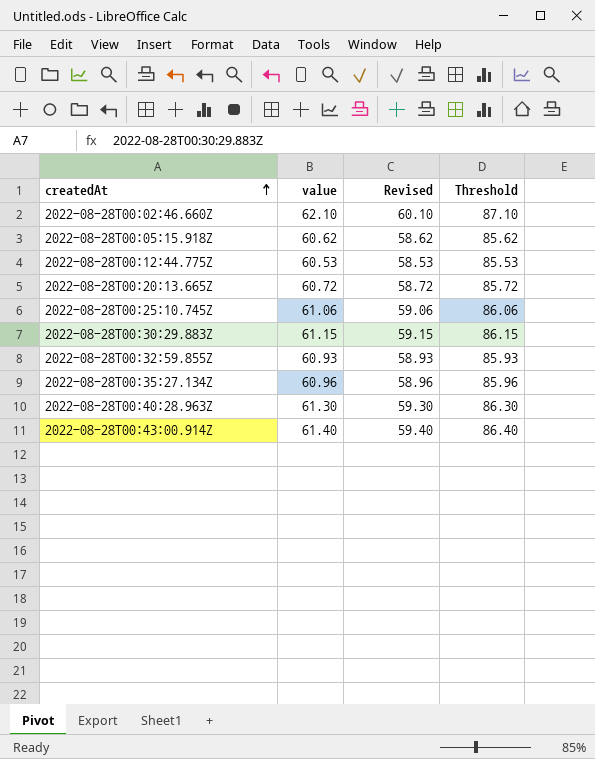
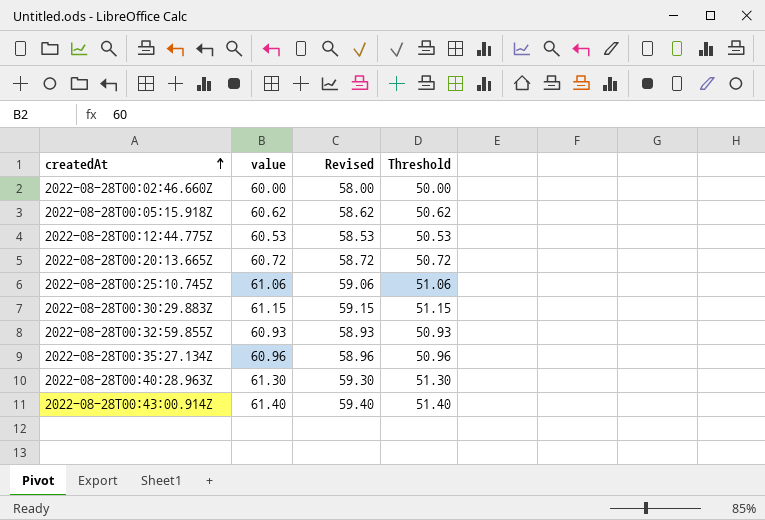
column Threshold | formula: [value] + 25 -> [value] - 10
2022-08-28T00:02:46.660Z | value: 62.10 -> 60.00
2022-08-28T00:02:46.660Z | Revised: 60.10 -> 58.00

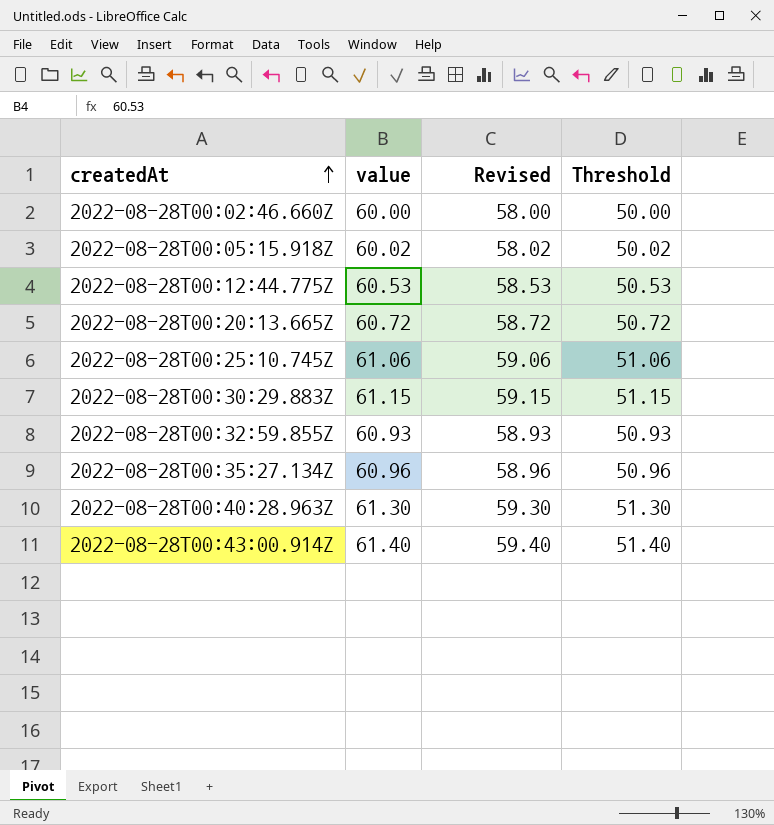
2022-08-28T00:05:15.918Z | value: 60.62 -> 60.02
2022-08-28T00:05:15.918Z | Revised: 58.62 -> 58.02
2022-08-28T00:05:15.918Z | Threshold: 50.62 -> 50.02

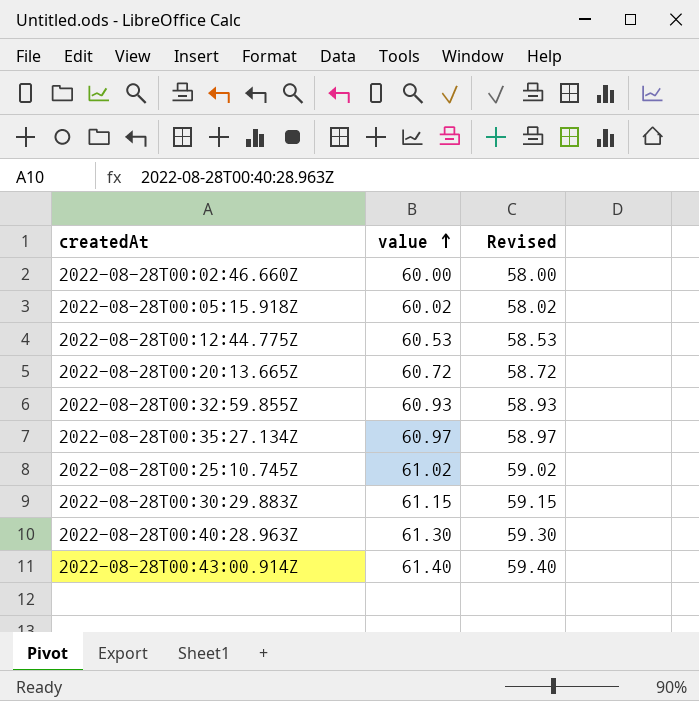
row order: createdAt ascending -> value ascending
column Threshold | formula: [value] - 10 -> none
2022-08-28T00:35:27.134Z | value: 60.96 -> 60.97
2022-08-28T00:35:27.134Z | Revised: 58.96 -> 58.97
2022-08-28T00:25:10.745Z | value: 61.06 -> 61.02
2022-08-28T00:25:10.745Z | Revised: 59.06 -> 59.02

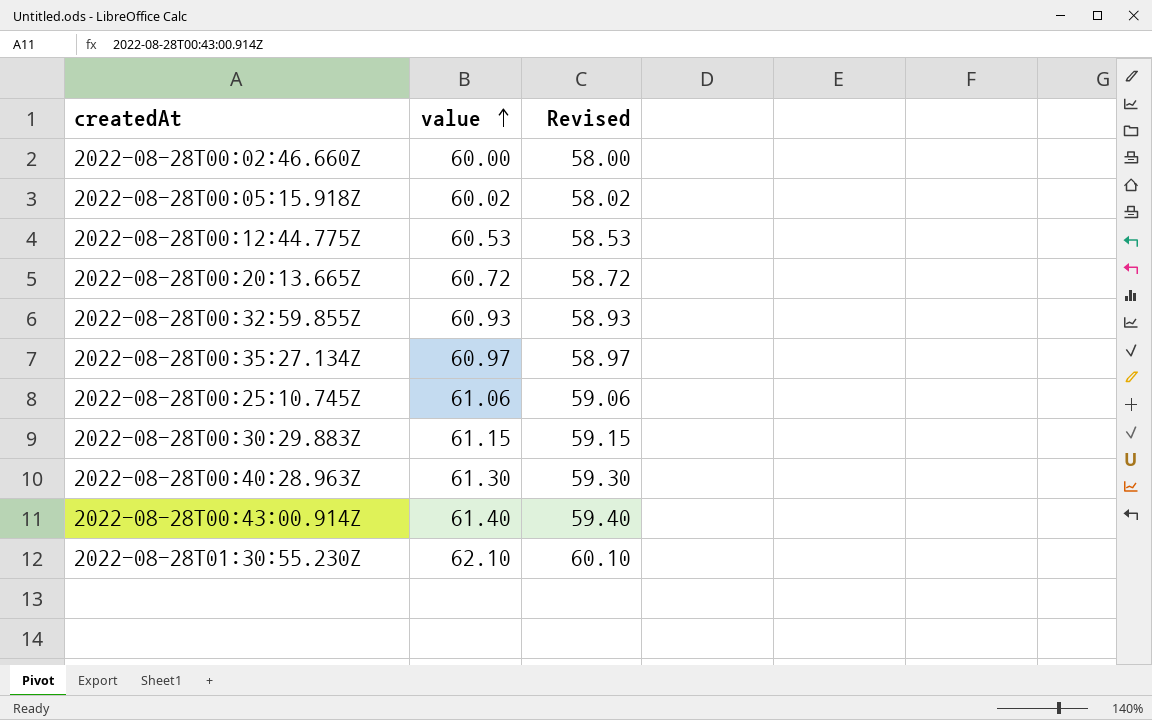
2022-08-28T00:25:10.745Z | value: 61.02 -> 61.06
2022-08-28T00:25:10.745Z | Revised: 59.02 -> 59.06
row 2022-08-28T01:30:55.230Z: none -> 62.10 | 60.10

